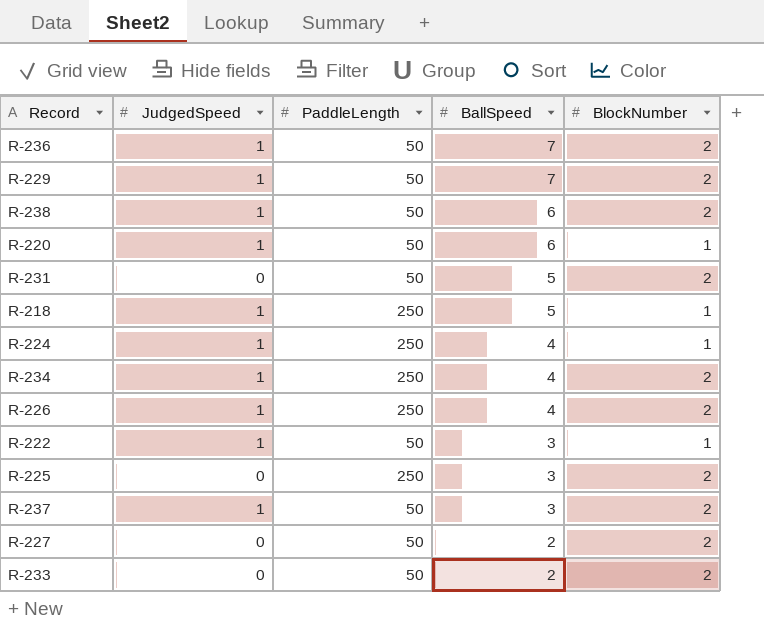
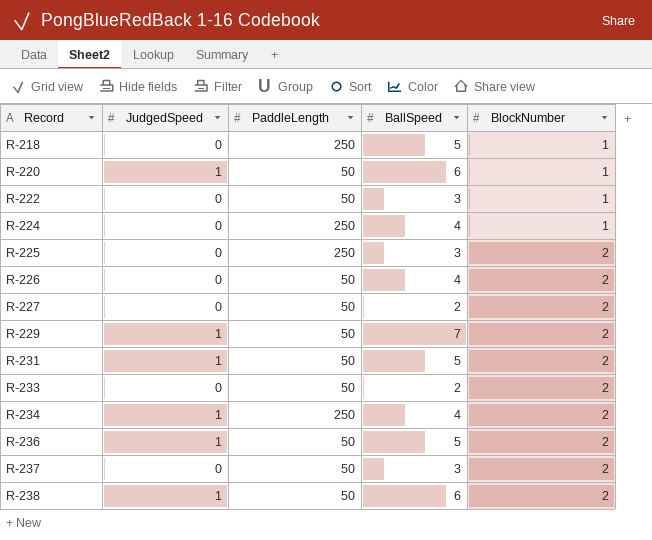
row order: BallSpeed descending -> Record ascending
R-218 | JudgedSpeed: 1 -> 0
R-222 | JudgedSpeed: 1 -> 0
R-224 | JudgedSpeed: 1 -> 0
R-226 | JudgedSpeed: 1 -> 0
R-226 | PaddleLength: 250 -> 50
R-231 | JudgedSpeed: 0 -> 1
R-236 | BallSpeed: 7 -> 5
R-237 | JudgedSpeed: 1 -> 0

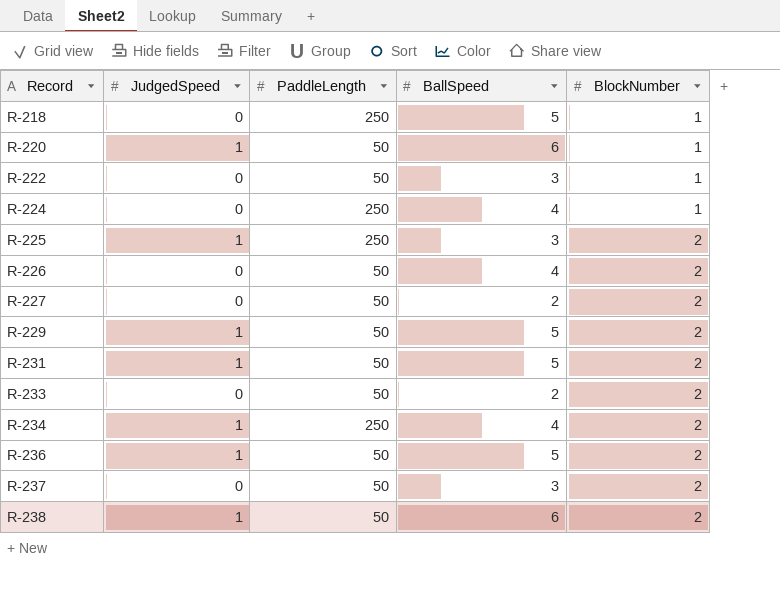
R-225 | JudgedSpeed: 0 -> 1
R-229 | BallSpeed: 7 -> 5

